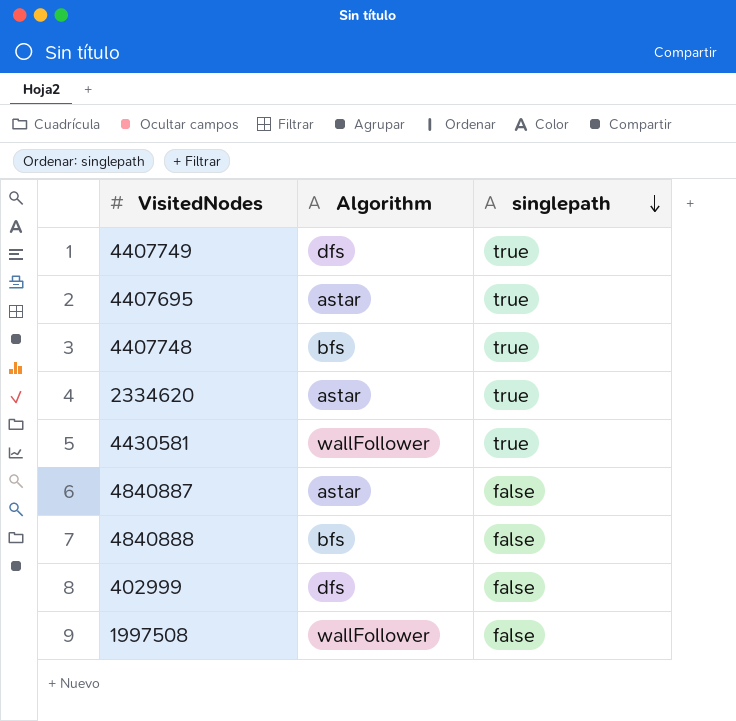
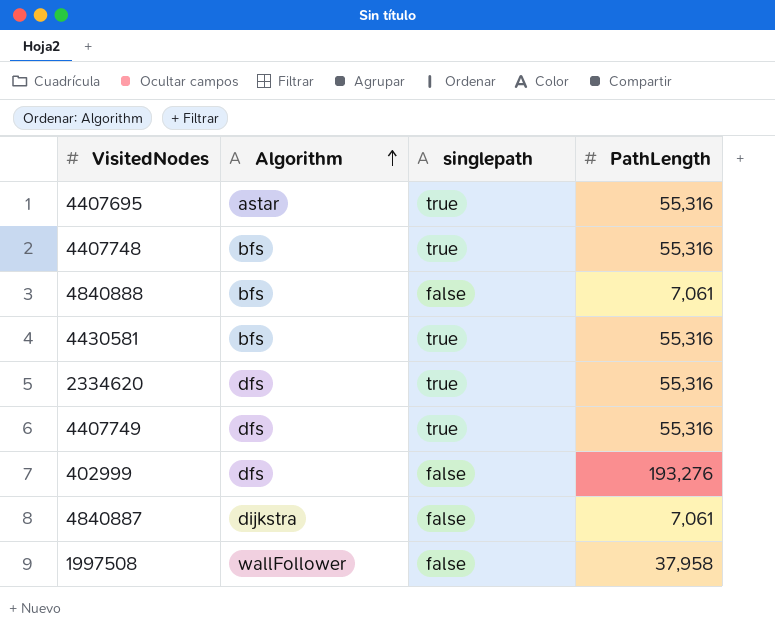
row order: singlepath descending -> Algorithm ascending
column PathLength | position: none -> 4
4430581 | Algorithm: wallFollower -> bfs
2334620 | Algorithm: astar -> dfs
4840887 | Algorithm: astar -> dijkstra

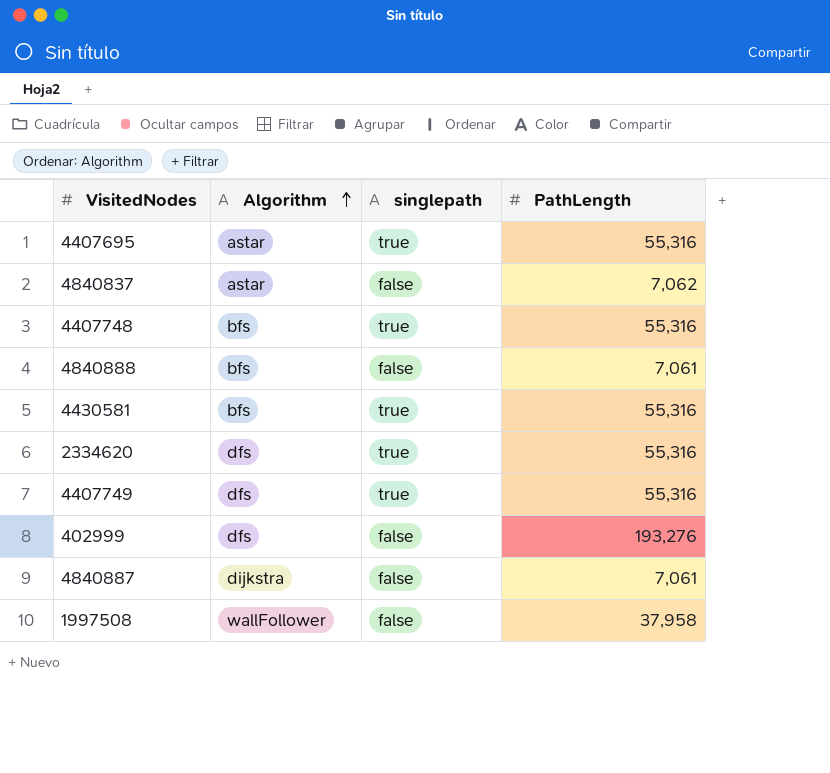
row 4840837: none -> astar | false | 7,062

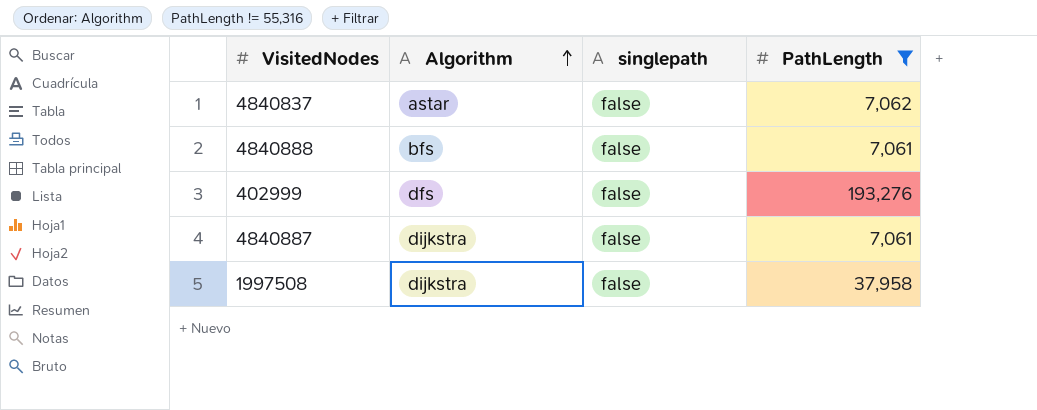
filter: none -> PathLength != 55,316
1997508 | Algorithm: wallFollower -> dijkstra

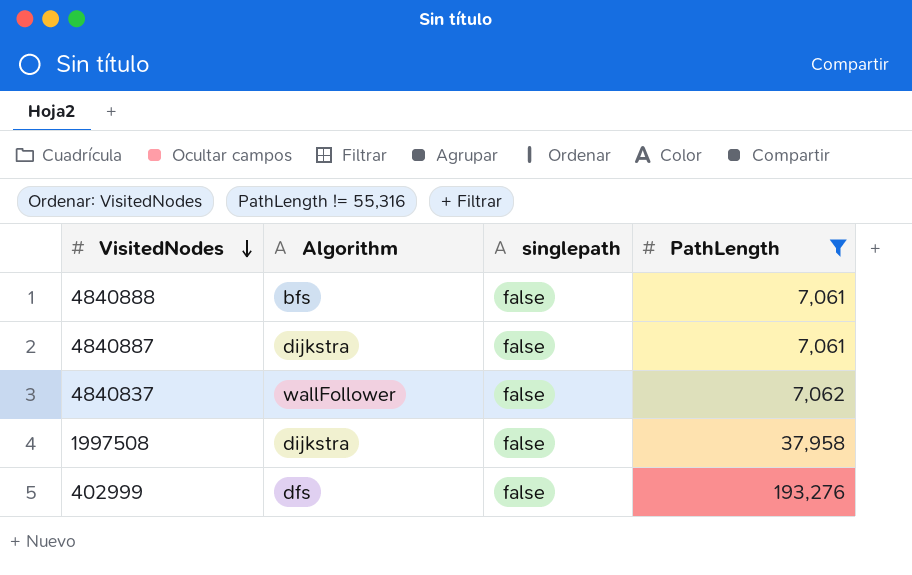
row order: Algorithm ascending -> VisitedNodes descending
4840837 | Algorithm: astar -> wallFollower

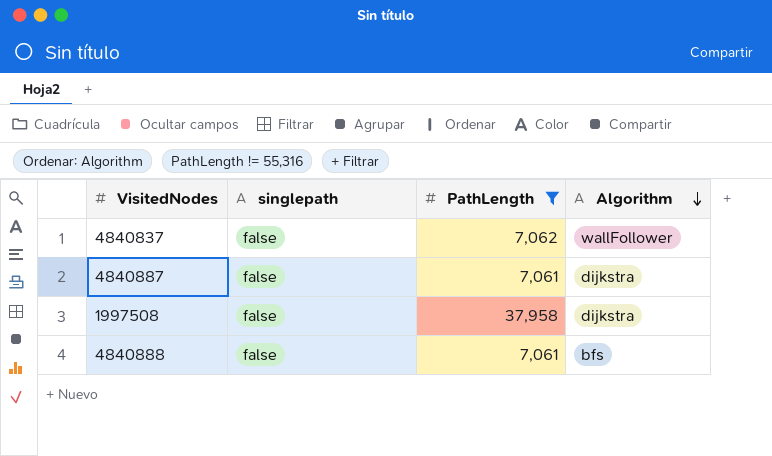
row order: VisitedNodes descending -> Algorithm descending
column Algorithm | position: 2 -> 4
row 402999: dfs | false | 193,276 -> none

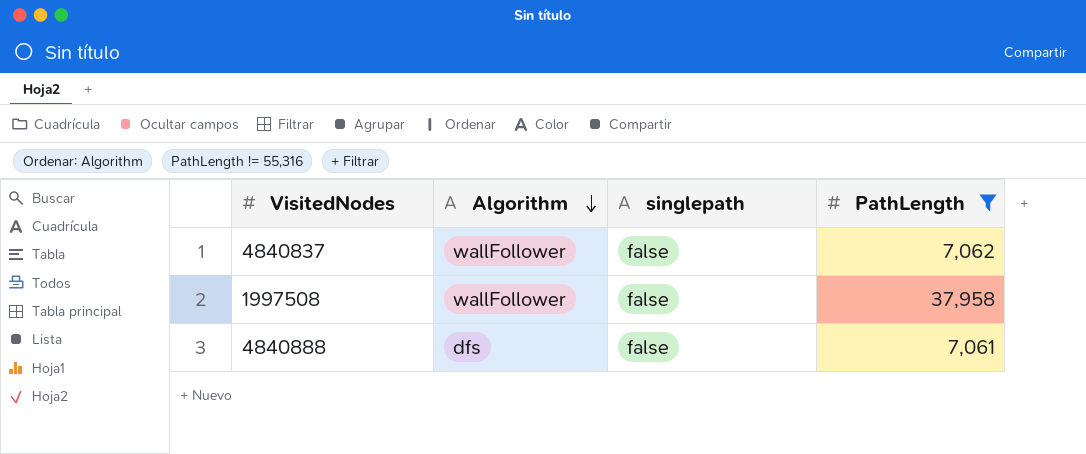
column Algorithm | position: 4 -> 2
row 4840887: false | 7,061 | dijkstra -> none
1997508 | Algorithm: dijkstra -> wallFollower
4840888 | Algorithm: bfs -> dfs

